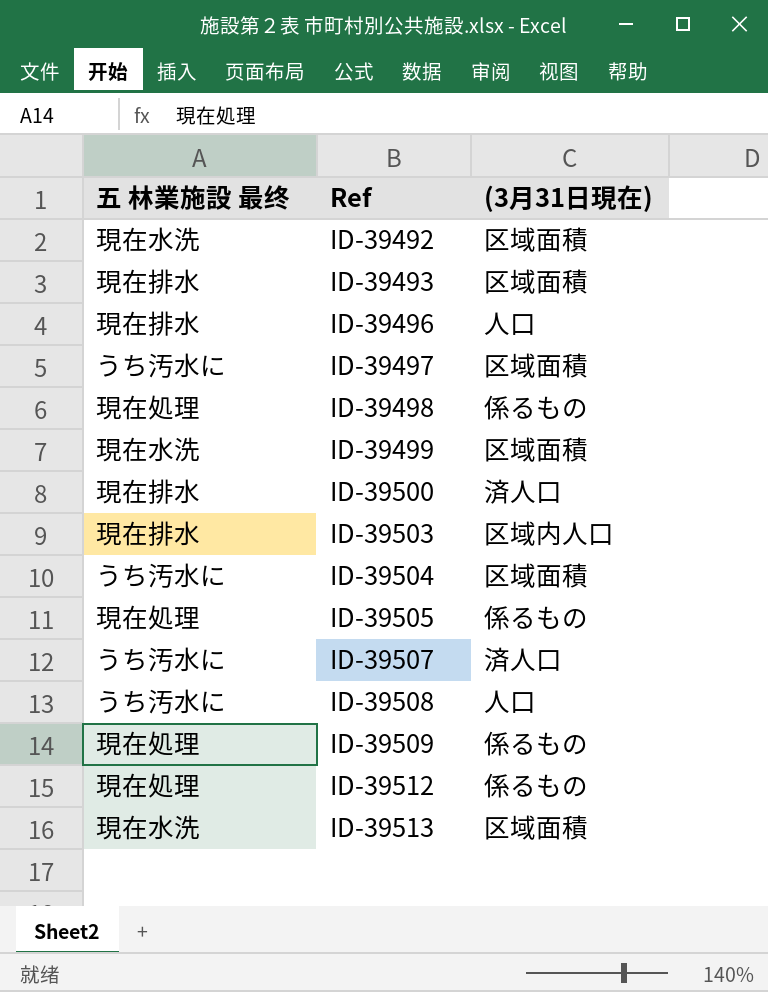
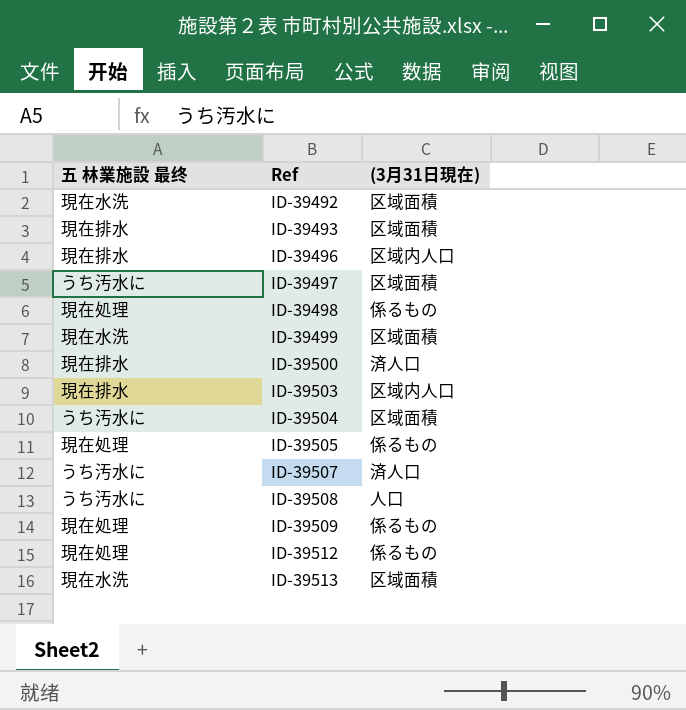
ID-39496 | (3月31日現在): 人口 -> 区域内人口

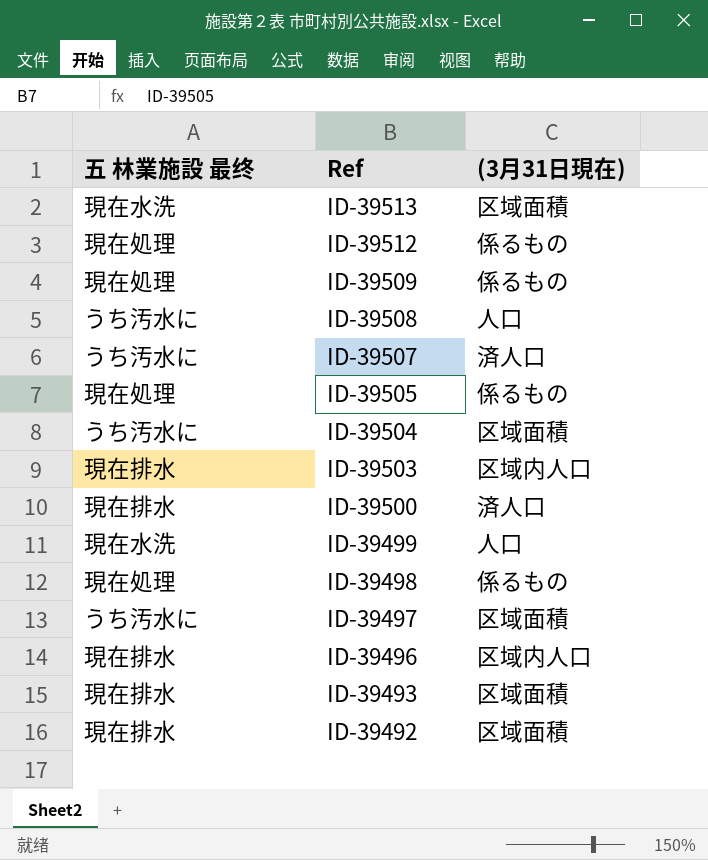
row order: Ref ascending -> Ref descending
ID-39499 | (3月31日現在): 区域面積 -> 人口
ID-39492 | 五 林業施設 最终: 現在水洗 -> 現在排水

